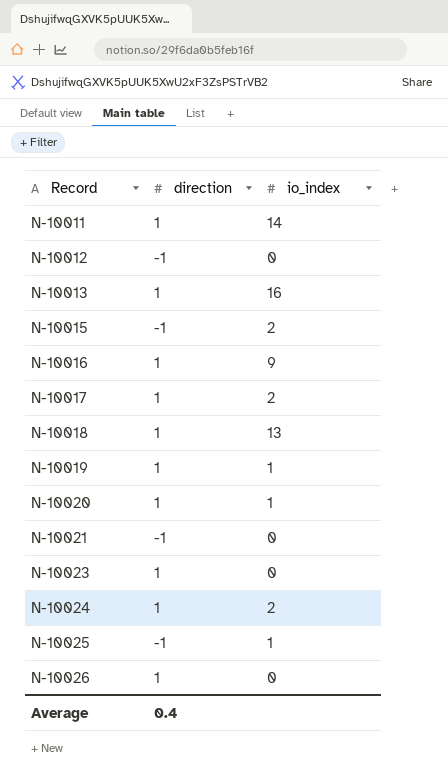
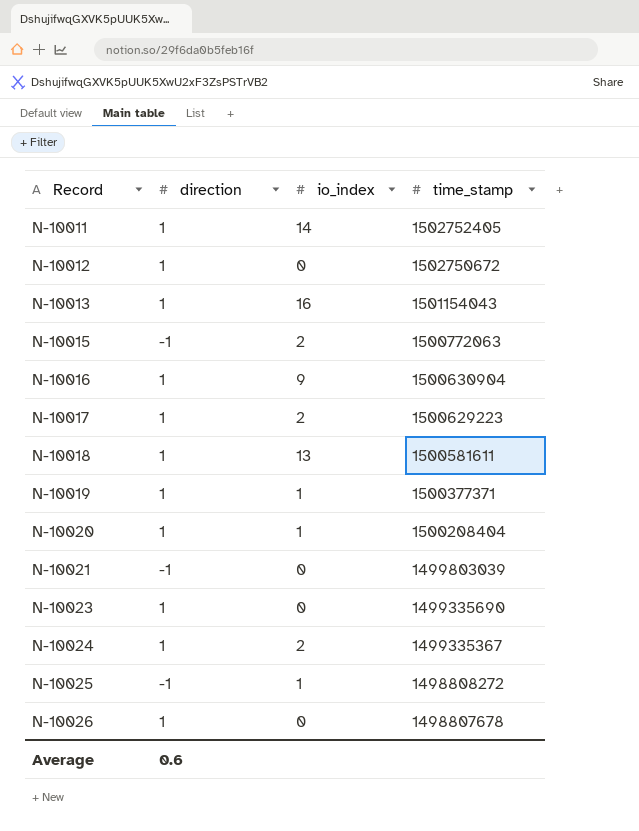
column time_stamp | position: none -> 4
N-10012 | direction: -1 -> 1
Average | direction: 0.4 -> 0.6

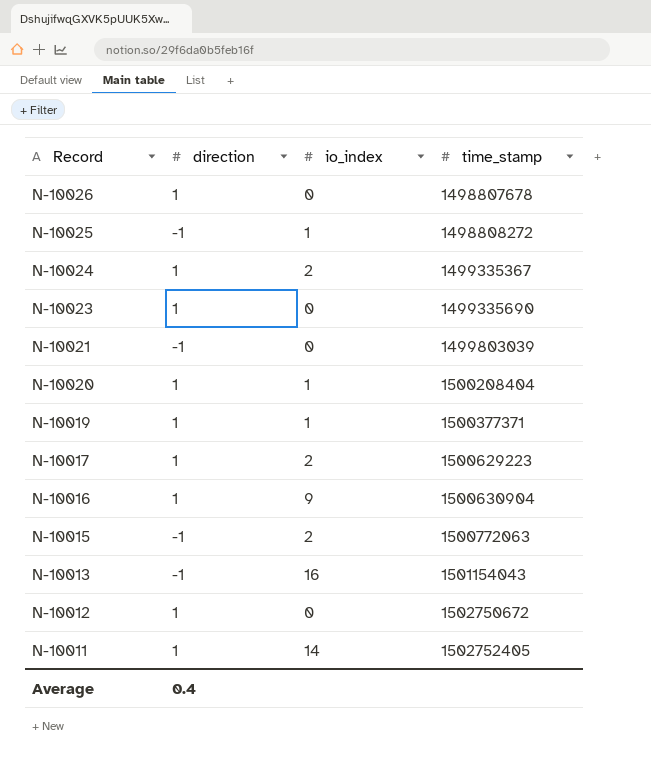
row order: Record ascending -> Record descending
row N-10018: 1 | 13 | 1500581611 -> none
N-10013 | direction: 1 -> -1
Average | direction: 0.6 -> 0.4

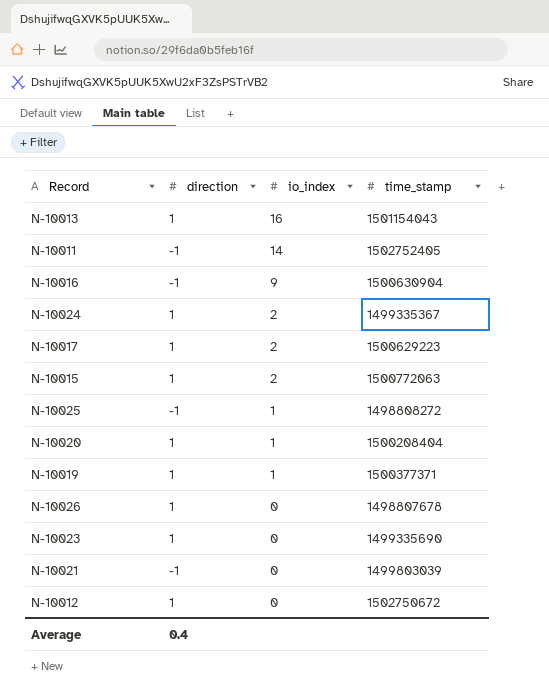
row order: Record descending -> io_index descending
N-10013 | direction: -1 -> 1
N-10011 | direction: 1 -> -1
N-10016 | direction: 1 -> -1
N-10015 | direction: -1 -> 1

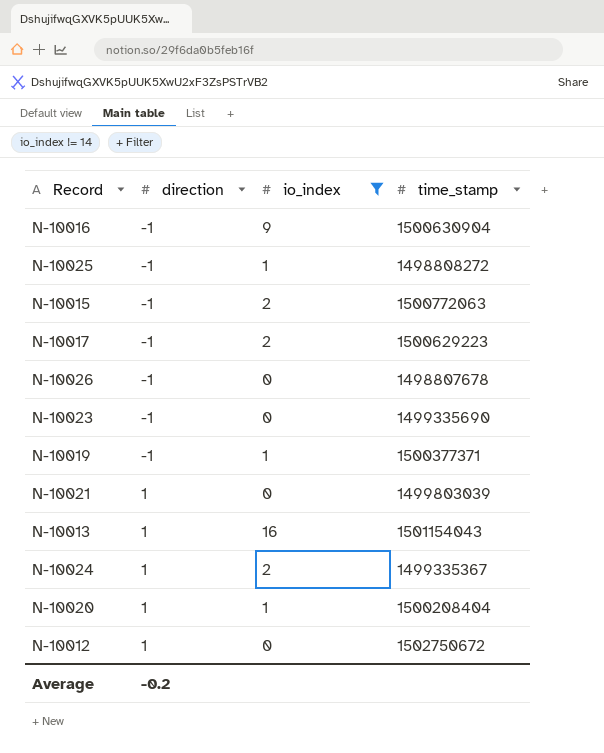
filter: none -> io_index != 14
row order: io_index descending -> direction ascending
N-10015 | direction: 1 -> -1
N-10017 | direction: 1 -> -1
N-10026 | direction: 1 -> -1
N-10023 | direction: 1 -> -1
N-10019 | direction: 1 -> -1
N-10021 | direction: -1 -> 1
Average | direction: 0.4 -> -0.2

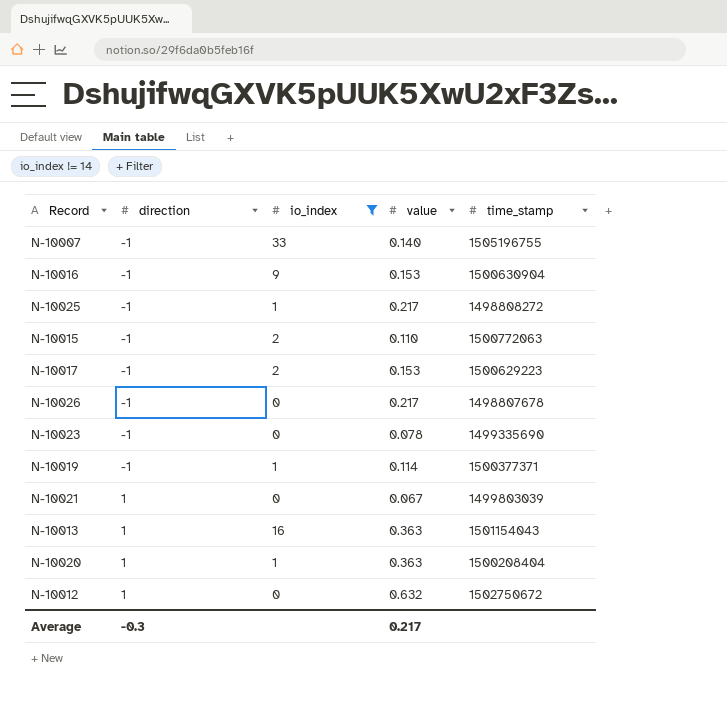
column value | position: none -> 4
row N-10024: 1 | 2 | 1499335367 -> none
row N-10007: none -> -1 | 33 | 0.140 | 1505196755
Average | direction: -0.2 -> -0.3

